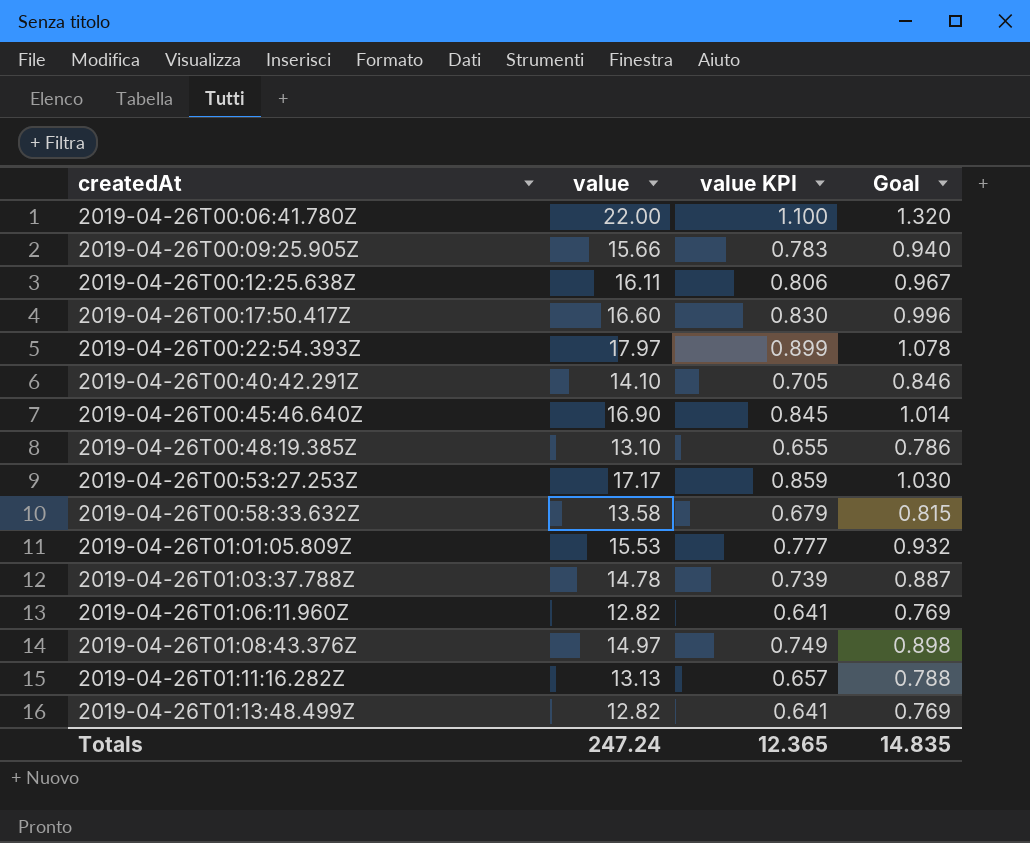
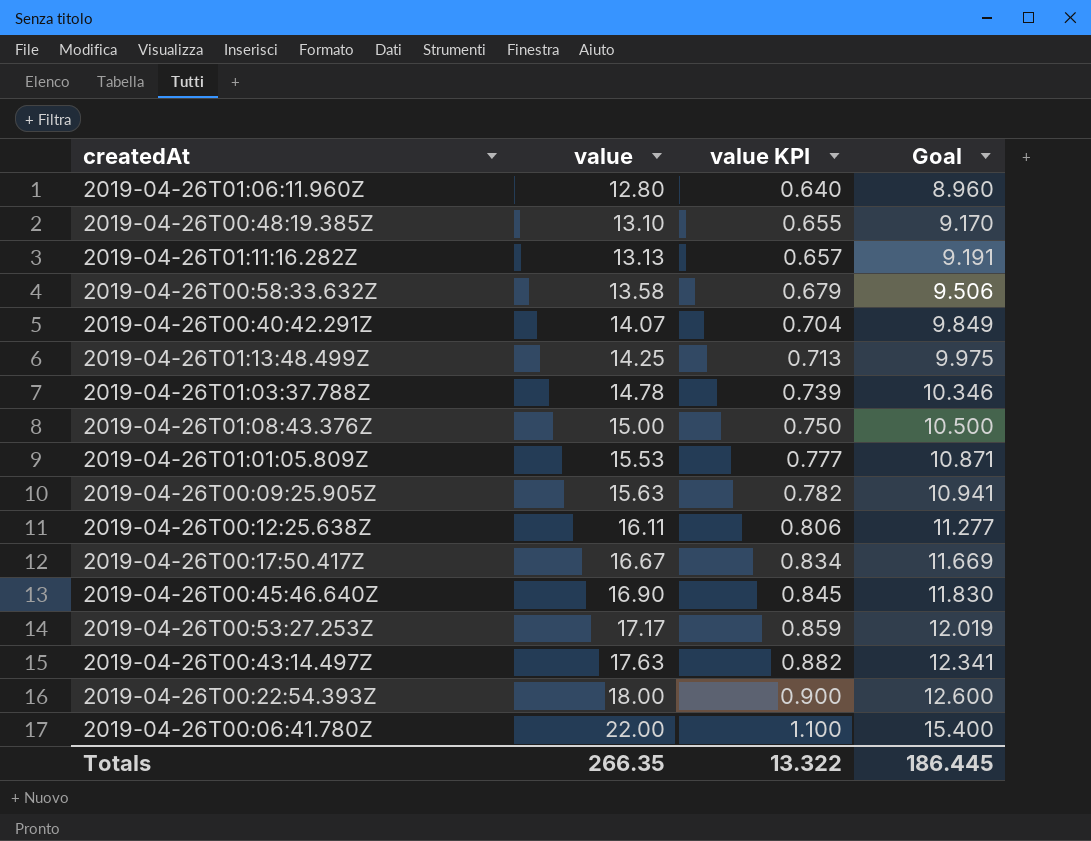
row order: createdAt ascending -> value ascending
column Goal | formula: [value] * 0.06 -> [value] * 0.7
2019-04-26T01:06:11.960Z | value: 12.82 -> 12.80
2019-04-26T01:06:11.960Z | value KPI: 0.641 -> 0.640
2019-04-26T00:40:42.291Z | value: 14.10 -> 14.07
2019-04-26T00:40:42.291Z | value KPI: 0.705 -> 0.704
2019-04-26T01:13:48.499Z | value: 12.82 -> 14.25
2019-04-26T01:13:48.499Z | value KPI: 0.641 -> 0.713
2019-04-26T01:08:43.376Z | value: 14.97 -> 15.00
2019-04-26T01:08:43.376Z | value KPI: 0.749 -> 0.750
2019-04-26T00:09:25.905Z | value: 15.66 -> 15.63
2019-04-26T00:09:25.905Z | value KPI: 0.783 -> 0.782
2019-04-26T00:17:50.417Z | value: 16.60 -> 16.67
2019-04-26T00:17:50.417Z | value KPI: 0.830 -> 0.834
row 2019-04-26T00:43:14.497Z: none -> 17.63 | 0.882 | 12.341
2019-04-26T00:22:54.393Z | value: 17.97 -> 18.00
2019-04-26T00:22:54.393Z | value KPI: 0.899 -> 0.900
Totals | value: 247.24 -> 266.35
Totals | value KPI: 12.365 -> 13.322
Totals | Goal: 14.835 -> 186.445

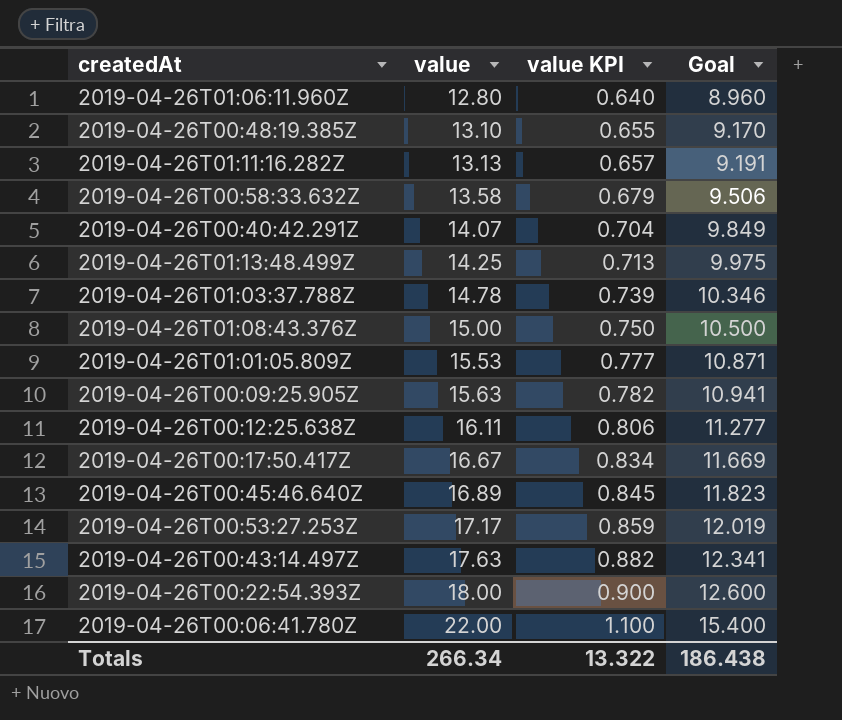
2019-04-26T00:45:46.640Z | value: 16.90 -> 16.89
2019-04-26T00:45:46.640Z | Goal: 11.830 -> 11.823
Totals | value: 266.35 -> 266.34
Totals | Goal: 186.445 -> 186.438

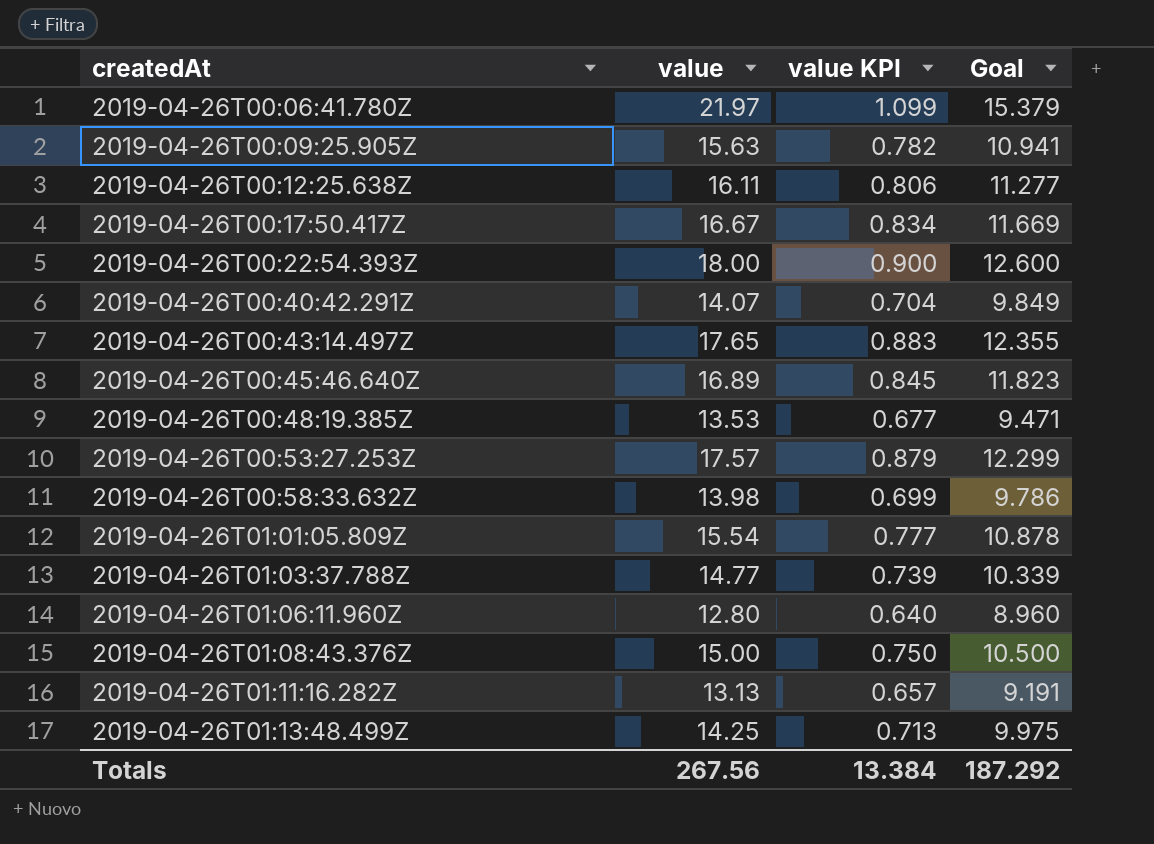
row order: value ascending -> createdAt ascending
2019-04-26T00:06:41.780Z | value: 22.00 -> 21.97
2019-04-26T00:06:41.780Z | value KPI: 1.100 -> 1.099
2019-04-26T00:06:41.780Z | Goal: 15.400 -> 15.379
2019-04-26T00:43:14.497Z | value: 17.63 -> 17.65
2019-04-26T00:43:14.497Z | value KPI: 0.882 -> 0.883
2019-04-26T00:43:14.497Z | Goal: 12.341 -> 12.355
2019-04-26T00:48:19.385Z | value: 13.10 -> 13.53
2019-04-26T00:48:19.385Z | value KPI: 0.655 -> 0.677
2019-04-26T00:48:19.385Z | Goal: 9.170 -> 9.471
2019-04-26T00:53:27.253Z | value: 17.17 -> 17.57
2019-04-26T00:53:27.253Z | value KPI: 0.859 -> 0.879
2019-04-26T00:53:27.253Z | Goal: 12.019 -> 12.299
2019-04-26T00:58:33.632Z | value: 13.58 -> 13.98
2019-04-26T00:58:33.632Z | value KPI: 0.679 -> 0.699
2019-04-26T00:58:33.632Z | Goal: 9.506 -> 9.786
2019-04-26T01:01:05.809Z | value: 15.53 -> 15.54
2019-04-26T01:01:05.809Z | Goal: 10.871 -> 10.878
2019-04-26T01:03:37.788Z | value: 14.78 -> 14.77
2019-04-26T01:03:37.788Z | Goal: 10.346 -> 10.339
Totals | value: 266.34 -> 267.56
Totals | value KPI: 13.322 -> 13.384
Totals | Goal: 186.438 -> 187.292

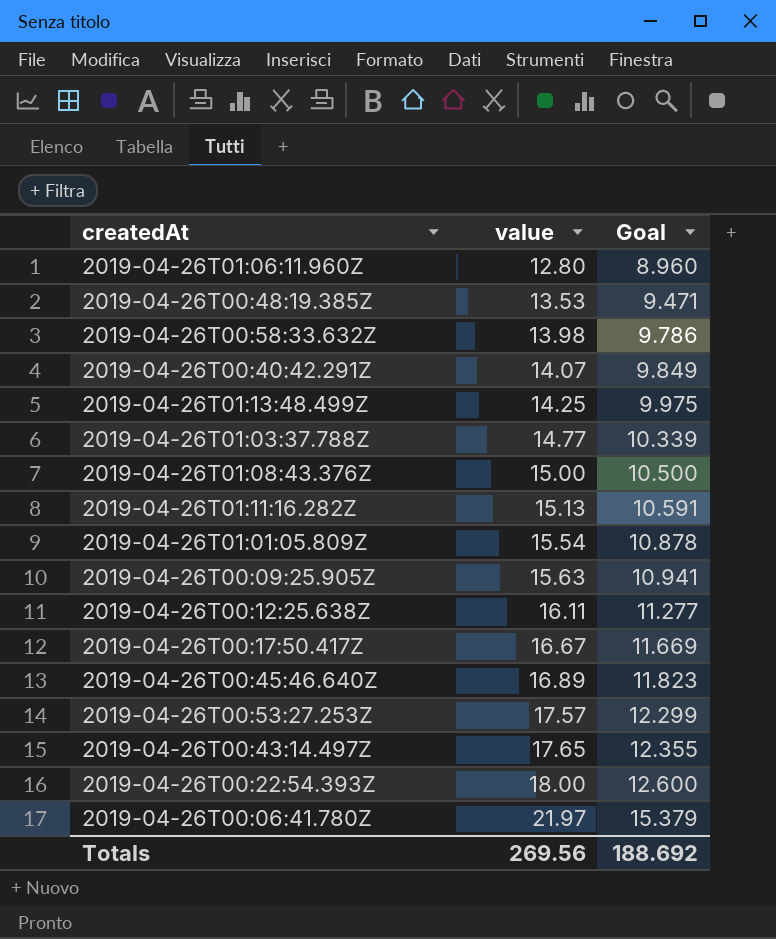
row order: createdAt ascending -> value ascending
column value KPI | formula: [value] * 0.05 -> none
2019-04-26T01:11:16.282Z | value: 13.13 -> 15.13
2019-04-26T01:11:16.282Z | Goal: 9.191 -> 10.591
Totals | value: 267.56 -> 269.56
Totals | Goal: 187.292 -> 188.692

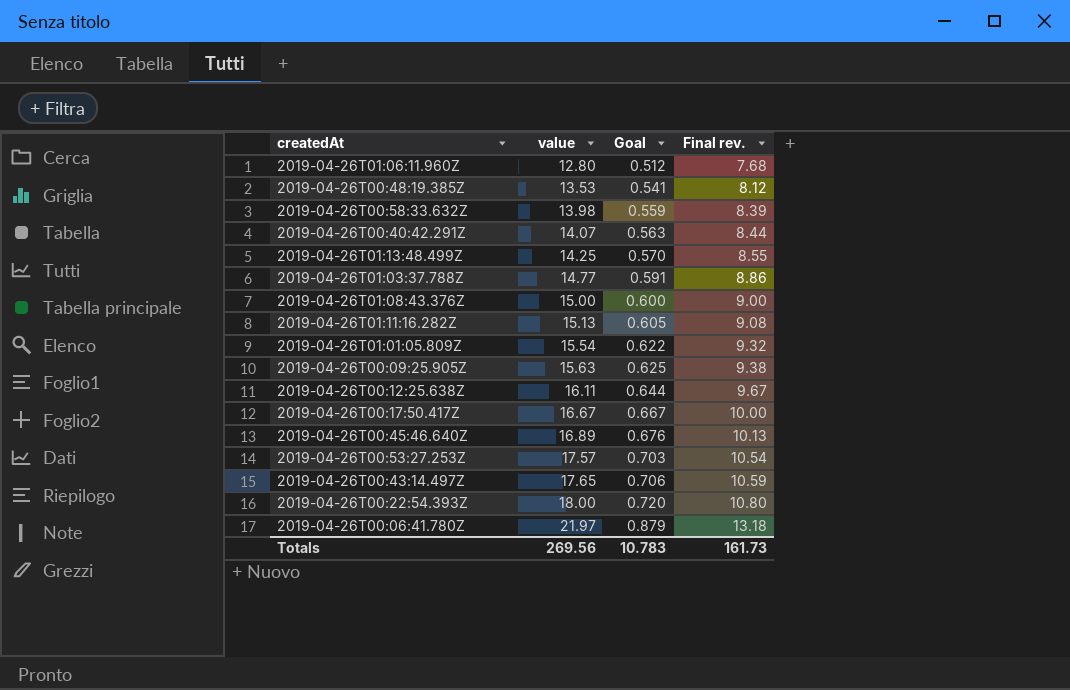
column Goal | formula: [value] * 0.7 -> [value] * 0.04
column Final rev. | formula: none -> [value] * 0.6
Totals | Goal: 188.692 -> 10.783

